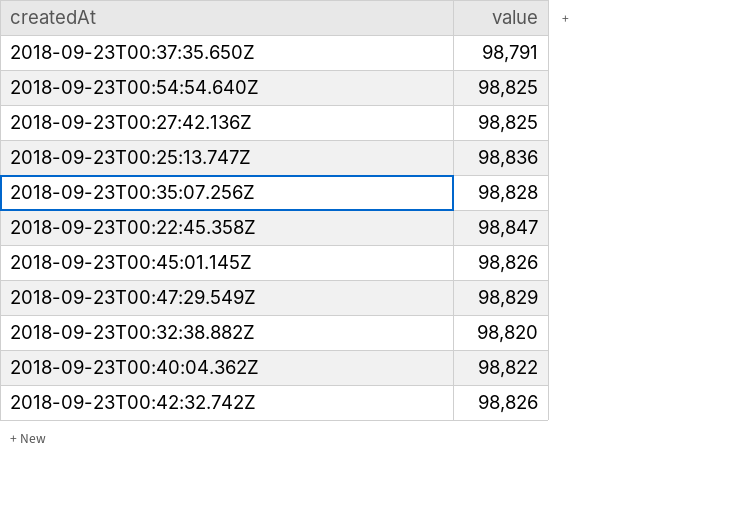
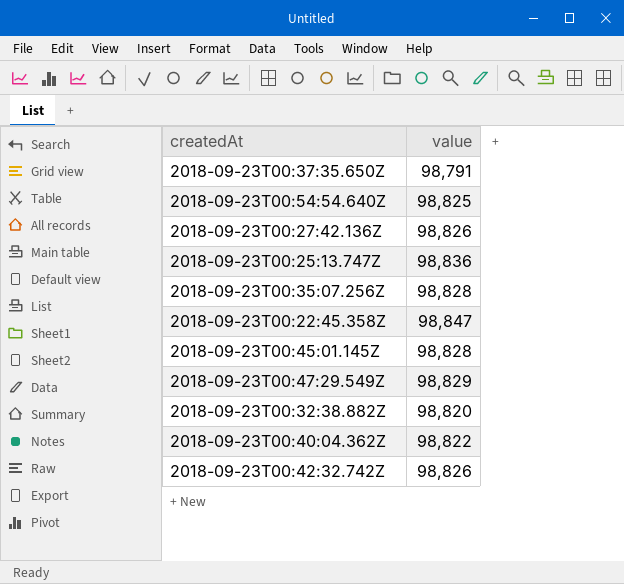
2018-09-23T00:27:42.136Z | value: 98,825 -> 98,826
2018-09-23T00:45:01.145Z | value: 98,826 -> 98,828

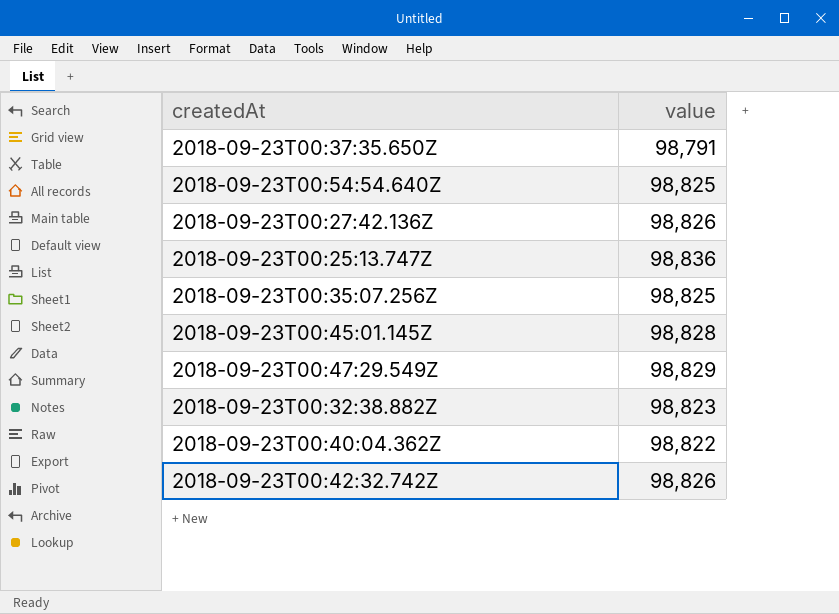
row 2018-09-23T00:22:45.358Z: 98,847 -> none
2018-09-23T00:35:07.256Z | value: 98,828 -> 98,825
2018-09-23T00:32:38.882Z | value: 98,820 -> 98,823

